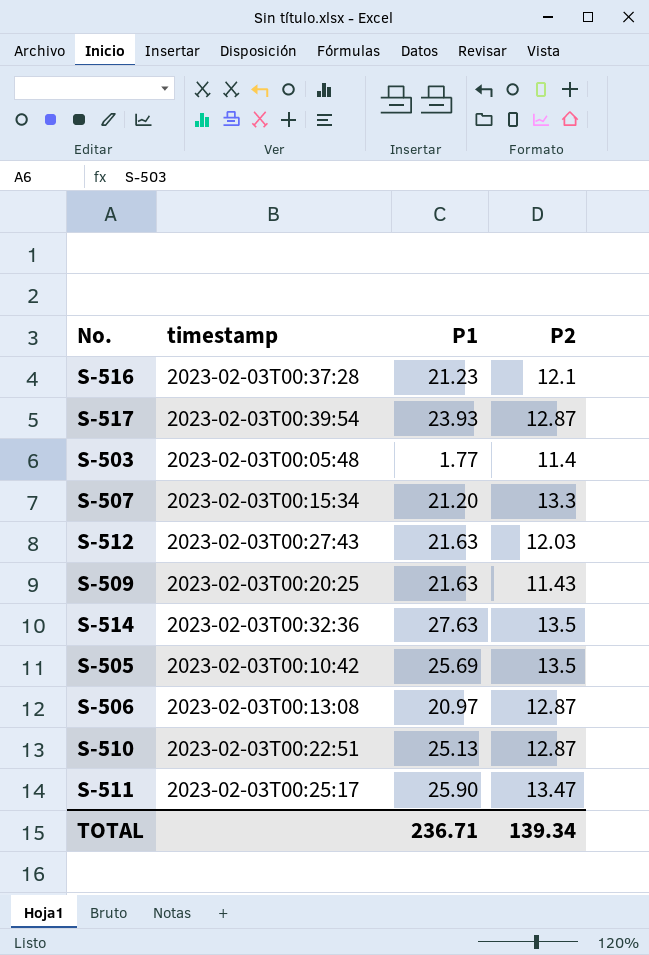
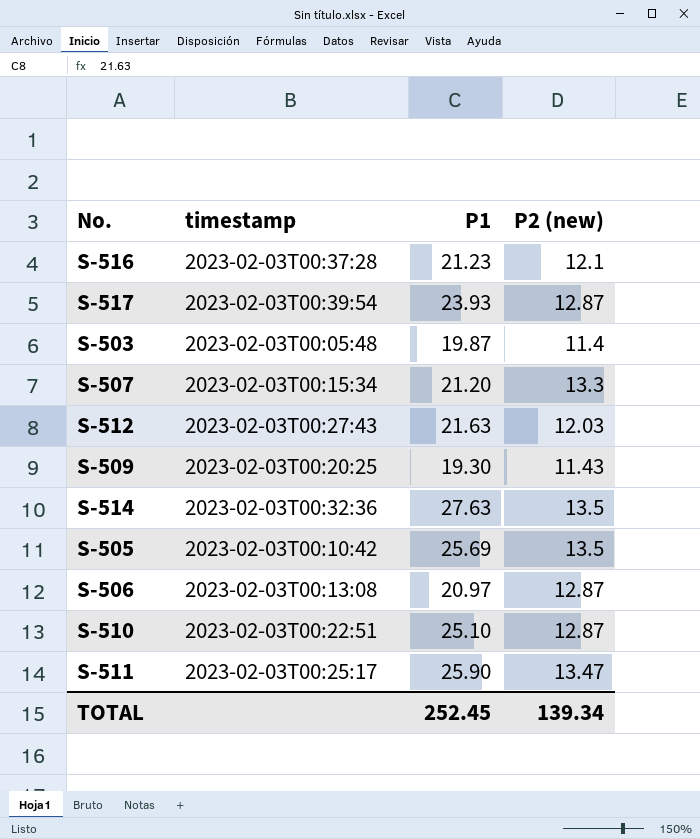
column name: P2 -> P2 (new)
S-503 | P1: 1.77 -> 19.87
S-509 | P1: 21.63 -> 19.30
S-510 | P1: 25.13 -> 25.10
TOTAL | P1: 236.71 -> 252.45

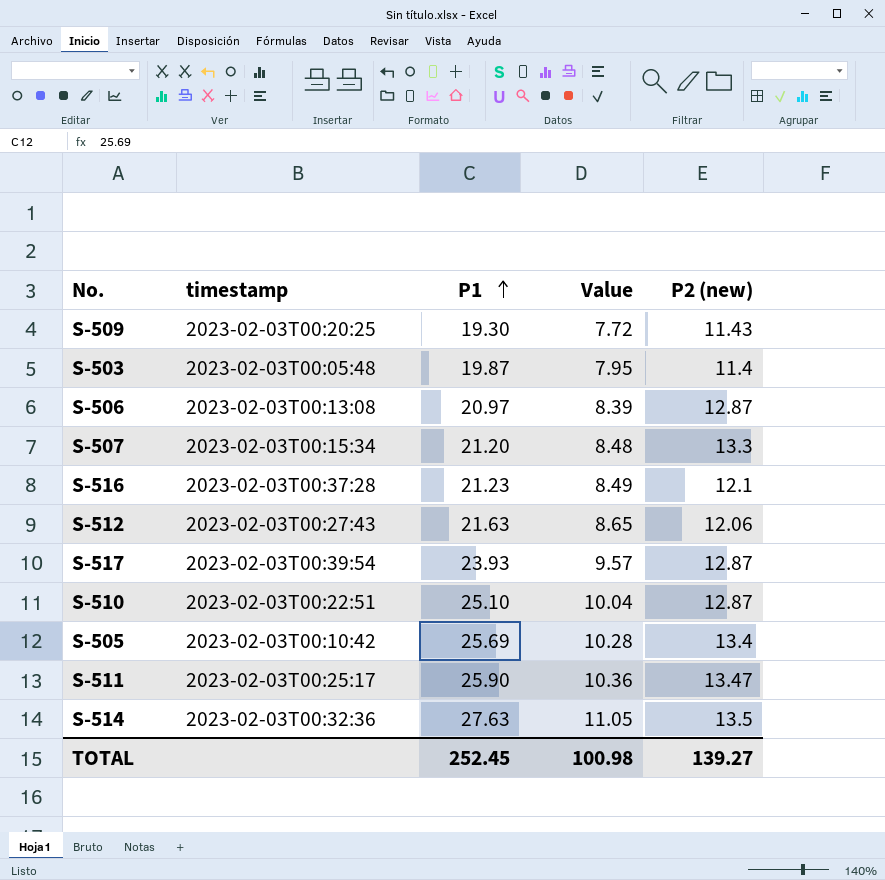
row order: none -> P1 ascending
column Value | formula: none -> [P1] * 0.4
S-512 | P2 (new): 12.03 -> 12.06
S-505 | P2 (new): 13.5 -> 13.4
TOTAL | P2 (new): 139.34 -> 139.27

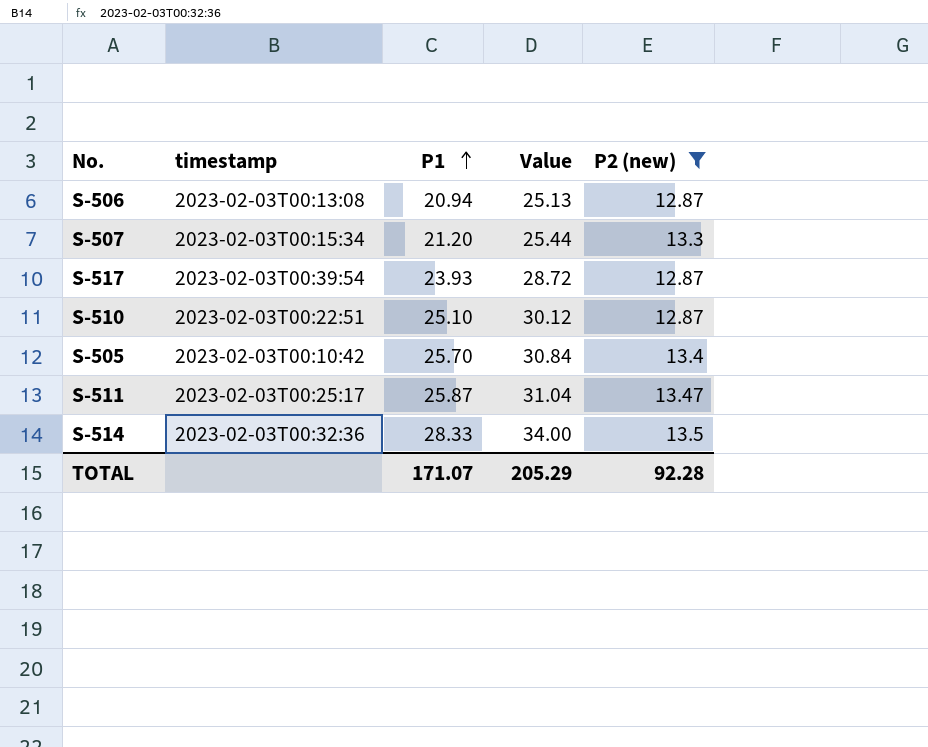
filter: none -> P2 (new) >= 12.87
column Value | formula: [P1] * 0.4 -> [P1] * 1.2
S-506 | P1: 20.97 -> 20.94
S-505 | P1: 25.69 -> 25.70
S-511 | P1: 25.90 -> 25.87
S-514 | P1: 27.63 -> 28.33
TOTAL | P1: 252.45 -> 171.07
TOTAL | Value: 100.98 -> 205.29
TOTAL | P2 (new): 139.27 -> 92.28

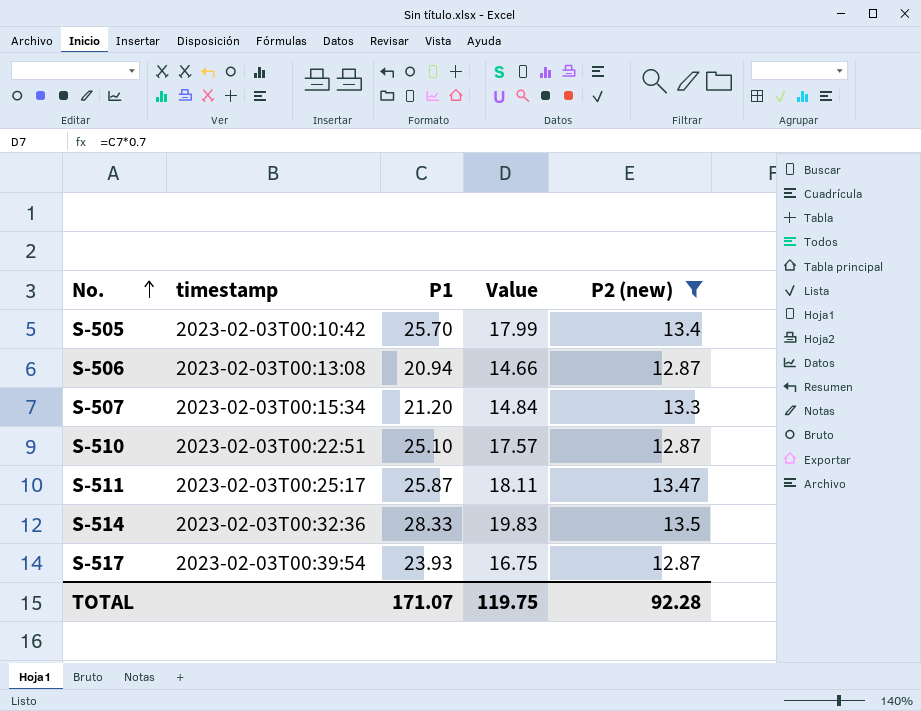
row order: P1 ascending -> No. ascending
column Value | formula: [P1] * 1.2 -> [P1] * 0.7
TOTAL | Value: 205.29 -> 119.75

